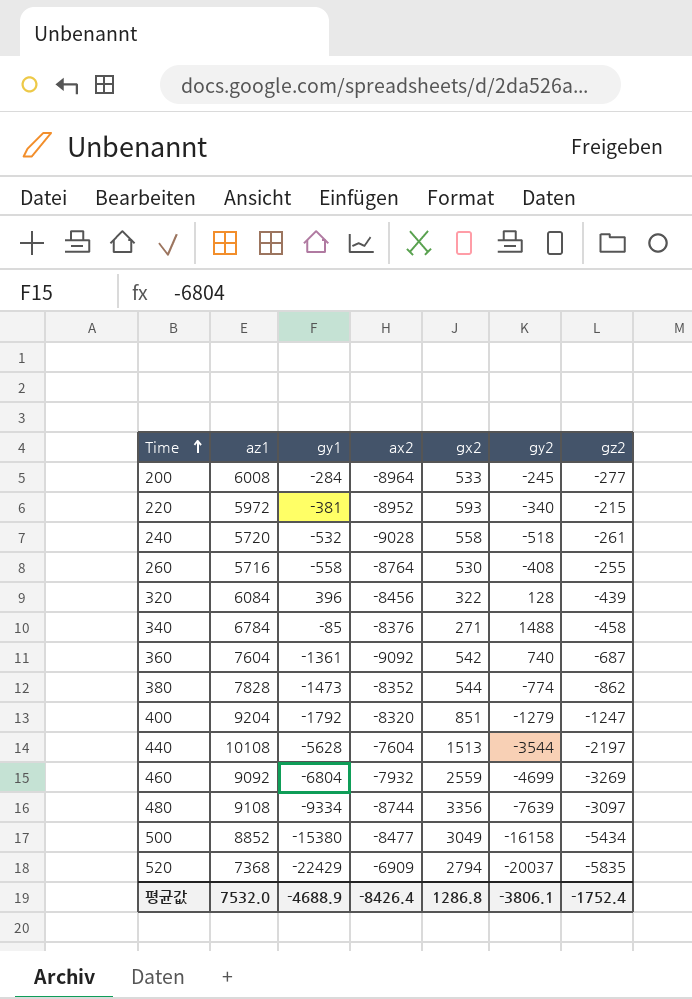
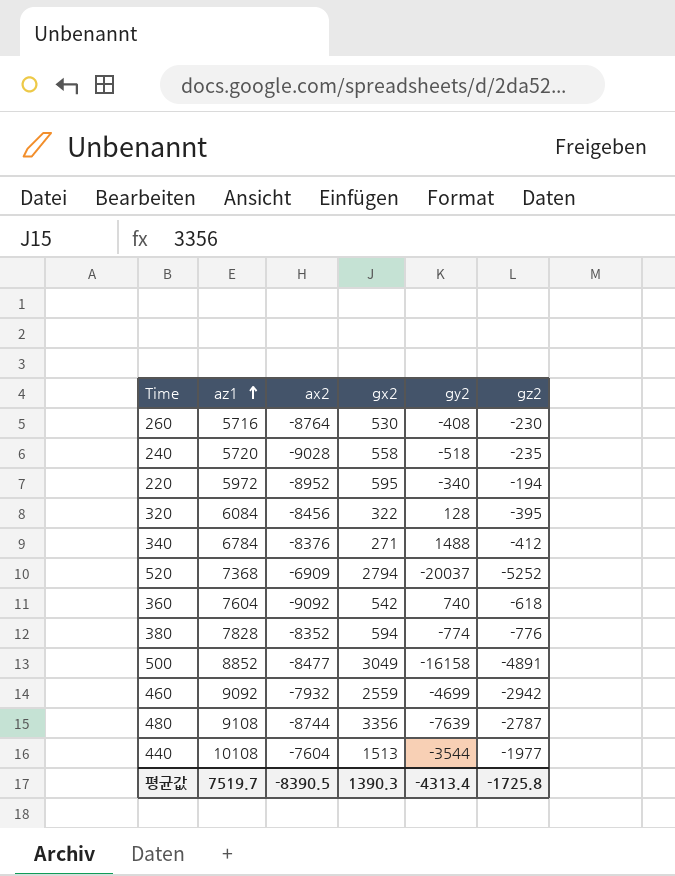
row order: Time ascending -> az1 ascending
column gy1 | position: 3 -> none
row 200: 6008 | -284 | -8964 | 533 | -245 | -277 -> none
row 400: 9204 | -1792 | -8320 | 851 | -1279 | -1247 -> none
260 | gz2: -255 -> -230
240 | gz2: -261 -> -235
220 | gx2: 593 -> 595
220 | gz2: -215 -> -194
320 | gz2: -439 -> -395
340 | gz2: -458 -> -412
520 | gz2: -5835 -> -5252
360 | gz2: -687 -> -618
380 | gx2: 544 -> 594
380 | gz2: -862 -> -776
500 | gz2: -5434 -> -4891
460 | gz2: -3269 -> -2942
480 | gz2: -3097 -> -2787
440 | gz2: -2197 -> -1977
평균값 | az1: 7532.0 -> 7519.7
평균값 | ax2: -8426.4 -> -8390.5
평균값 | gx2: 1286.8 -> 1390.3
평균값 | gy2: -3806.1 -> -4313.4
평균값 | gz2: -1752.4 -> -1725.8

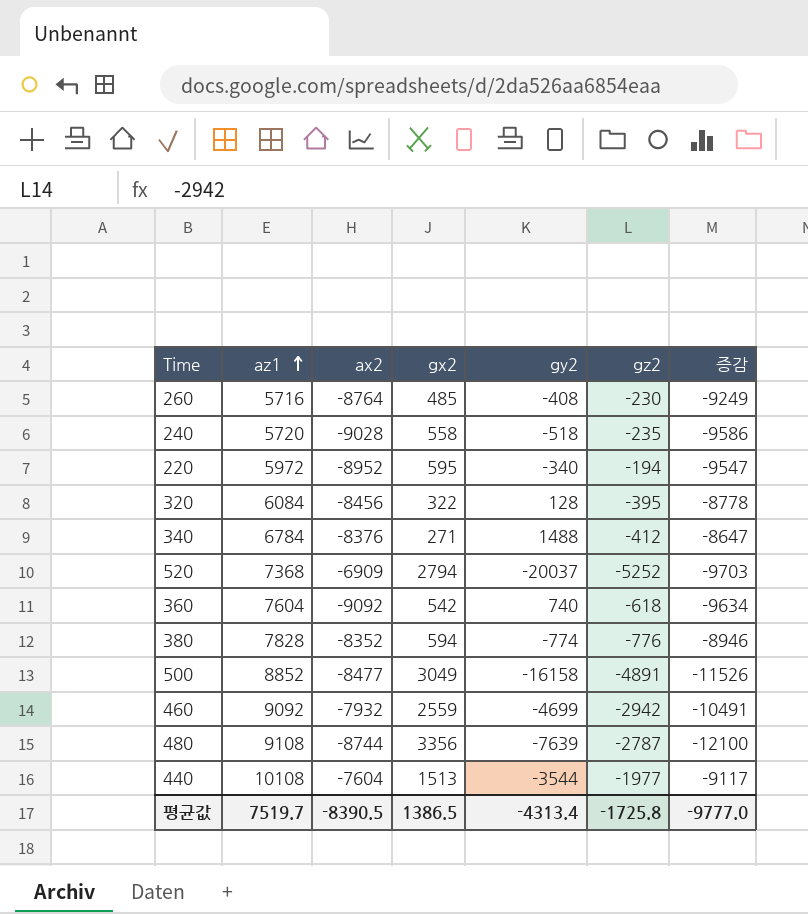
column 증감 | formula: none -> [ax2] - [gx2]
260 | gx2: 530 -> 485
평균값 | gx2: 1390.3 -> 1386.5

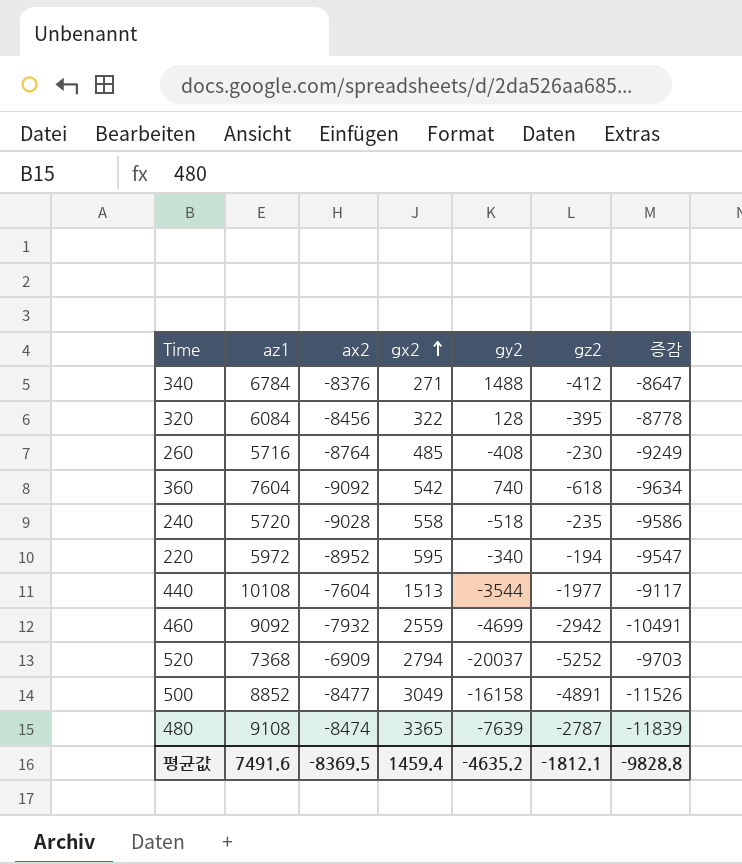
row order: az1 ascending -> gx2 ascending
row 380: 7828 | -8352 | 594 | -774 | -776 | -8946 -> none
480 | ax2: -8744 -> -8474
480 | gx2: 3356 -> 3365
480 | 증감: -12100 -> -11839
평균값 | az1: 7519.7 -> 7491.6
평균값 | ax2: -8390.5 -> -8369.5
평균값 | gx2: 1386.5 -> 1459.4
평균값 | gy2: -4313.4 -> -4635.2
평균값 | gz2: -1725.8 -> -1812.1
평균값 | 증감: -9777.0 -> -9828.8

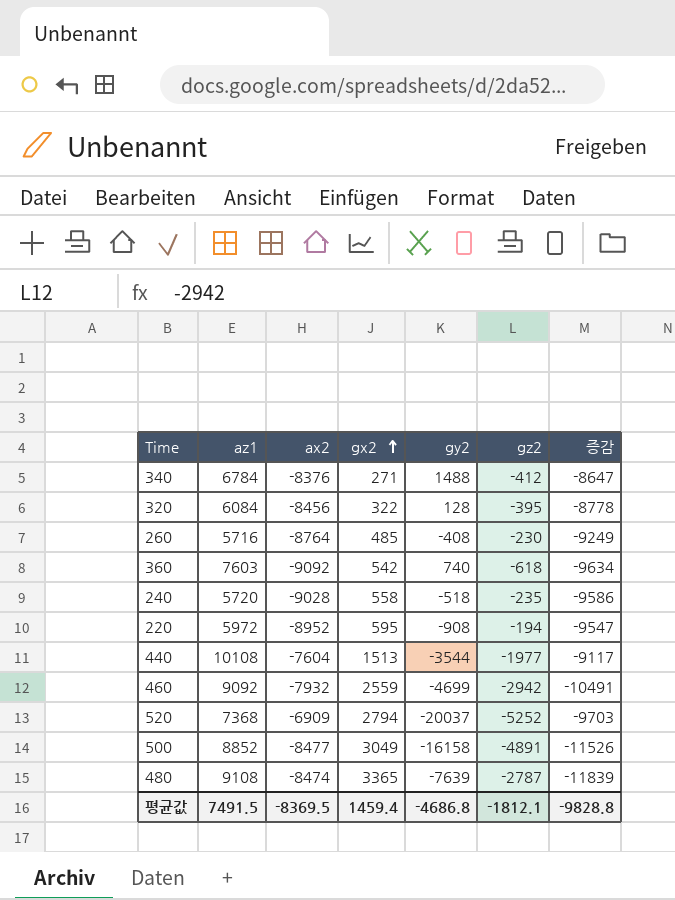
360 | az1: 7604 -> 7603
220 | gy2: -340 -> -908
평균값 | az1: 7491.6 -> 7491.5
평균값 | gy2: -4635.2 -> -4686.8

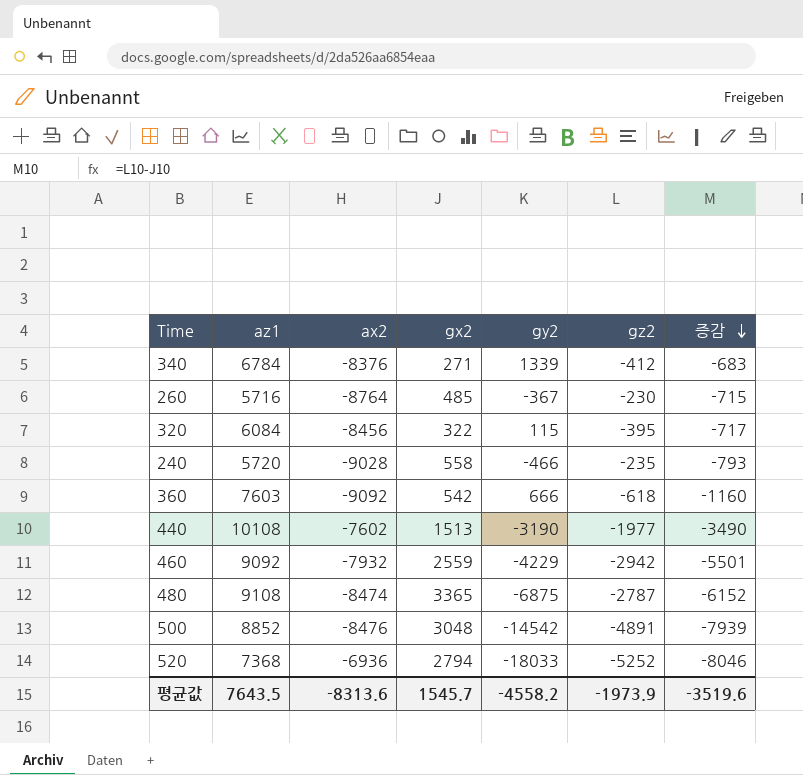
row order: gx2 ascending -> 증감 descending
column 증감 | formula: [ax2] - [gx2] -> [gz2] - [gx2]
row 220: 5972 | -8952 | 595 | -908 | -194 | -9547 -> none
340 | gy2: 1488 -> 1339
260 | gy2: -408 -> -367
320 | gy2: 128 -> 115
240 | gy2: -518 -> -466
360 | gy2: 740 -> 666
440 | ax2: -7604 -> -7602
440 | gy2: -3544 -> -3190
460 | gy2: -4699 -> -4229
480 | gy2: -7639 -> -6875
500 | ax2: -8477 -> -8476
500 | gx2: 3049 -> 3048
500 | gy2: -16158 -> -14542
520 | ax2: -6909 -> -6936
520 | gy2: -20037 -> -18033
평균값 | az1: 7491.5 -> 7643.5
평균값 | ax2: -8369.5 -> -8313.6
평균값 | gx2: 1459.4 -> 1545.7
평균값 | gy2: -4686.8 -> -4558.2
평균값 | gz2: -1812.1 -> -1973.9
평균값 | 증감: -9828.8 -> -3519.6

